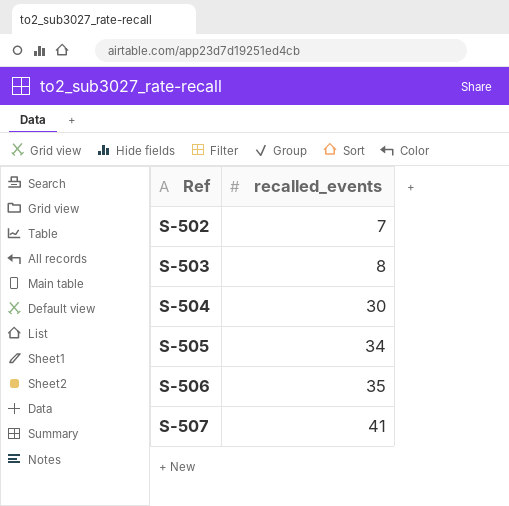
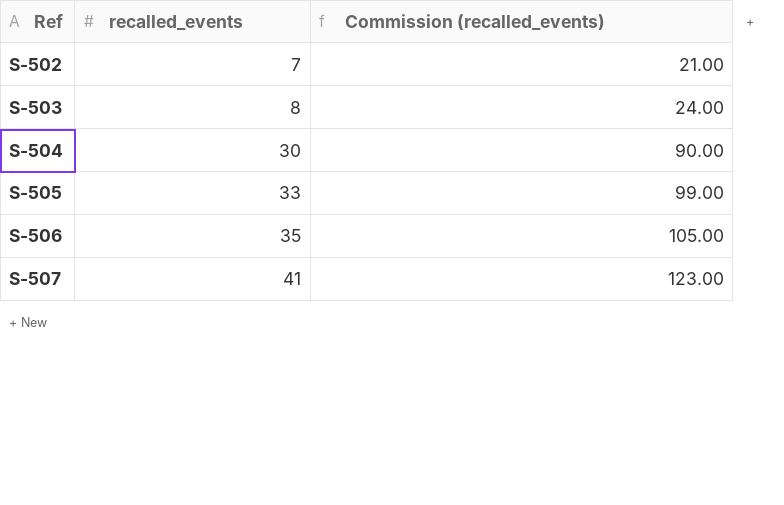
column Commission (recalled_events) | formula: none -> [recalled_events] * 3
S-505 | recalled_events: 34 -> 33

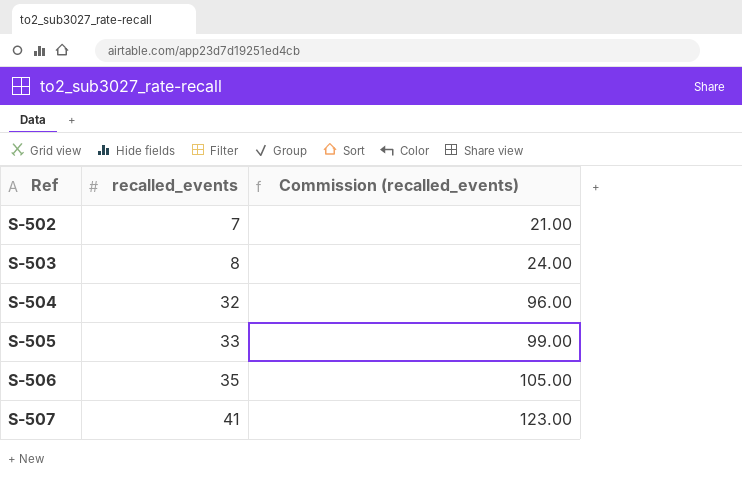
S-504 | recalled_events: 30 -> 32
S-504 | Commission (recalled_events): 90.00 -> 96.00

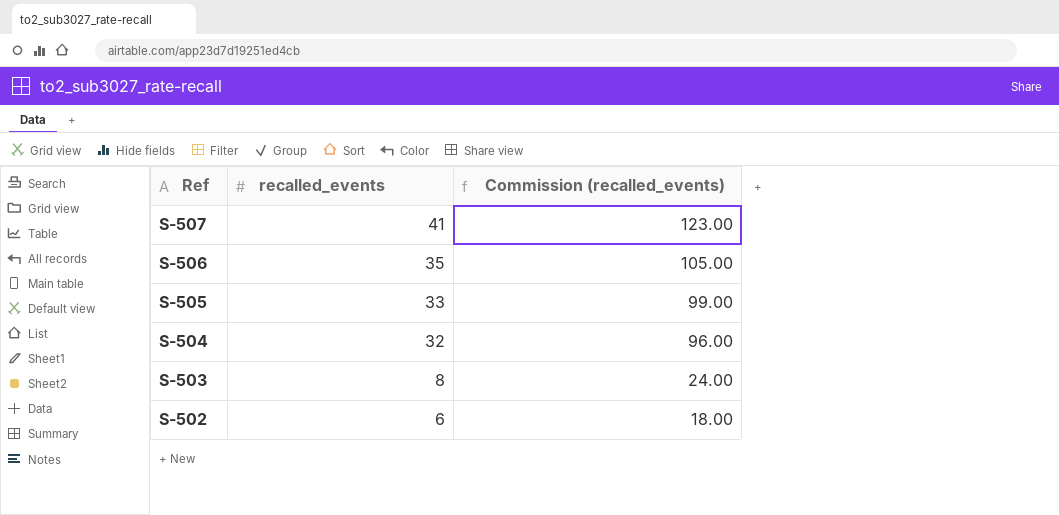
row order: Ref ascending -> Ref descending
S-502 | recalled_events: 7 -> 6
S-502 | Commission (recalled_events): 21.00 -> 18.00

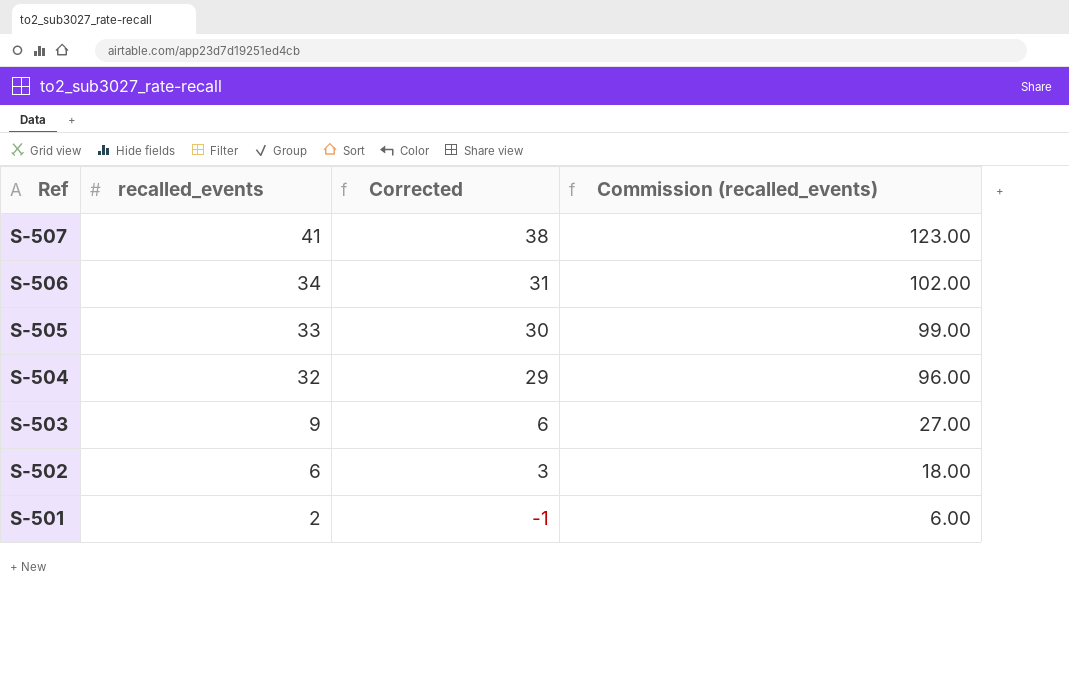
column Corrected | formula: none -> [recalled_events] - 3
S-506 | recalled_events: 35 -> 34
S-506 | Commission (recalled_events): 105.00 -> 102.00
S-503 | recalled_events: 8 -> 9
S-503 | Commission (recalled_events): 24.00 -> 27.00
row S-501: none -> 2 | -1 | 6.00

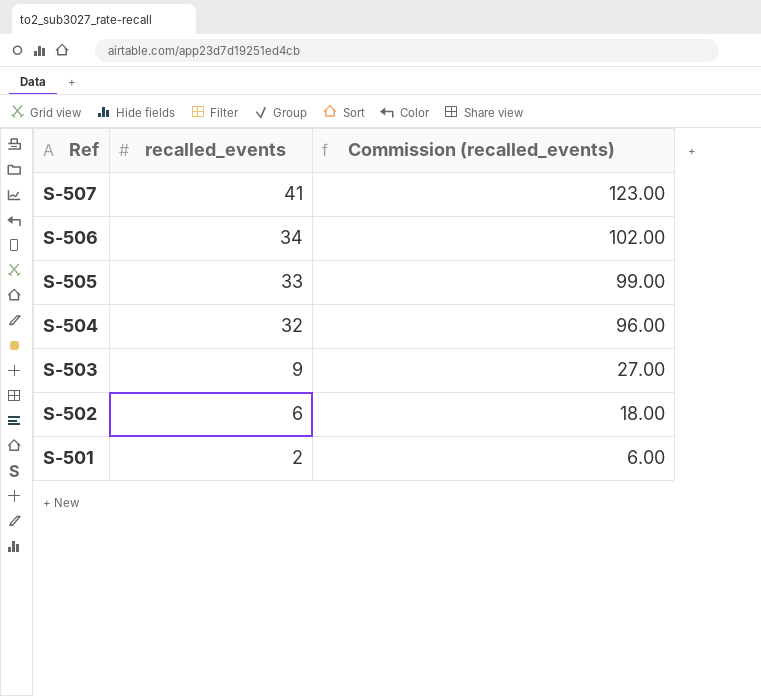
column Corrected | formula: [recalled_events] - 3 -> none

